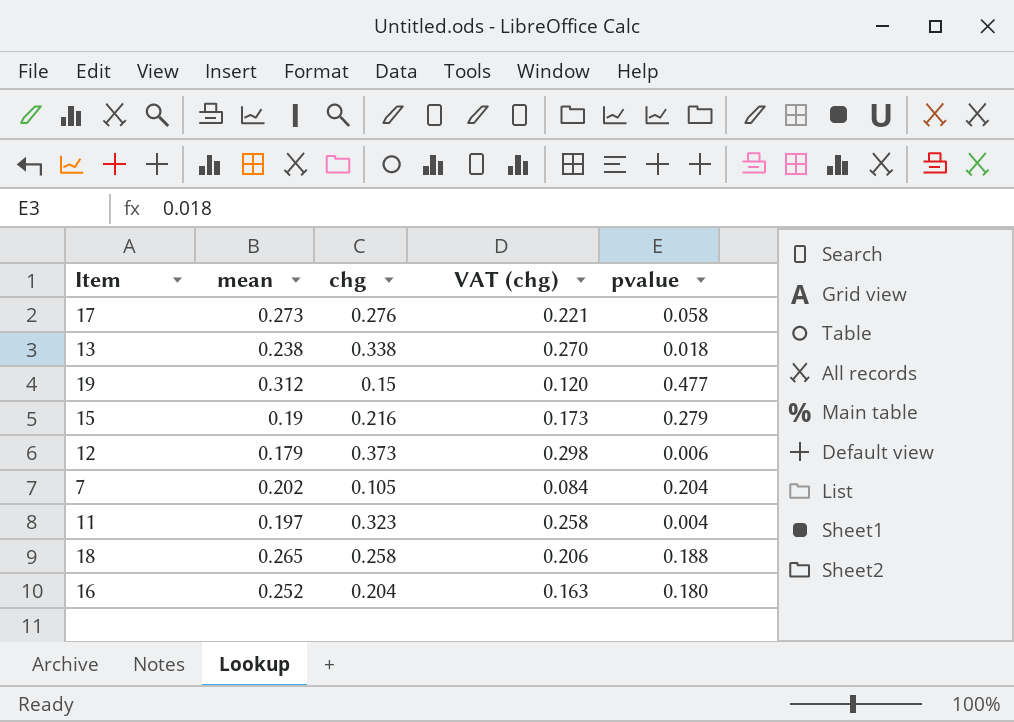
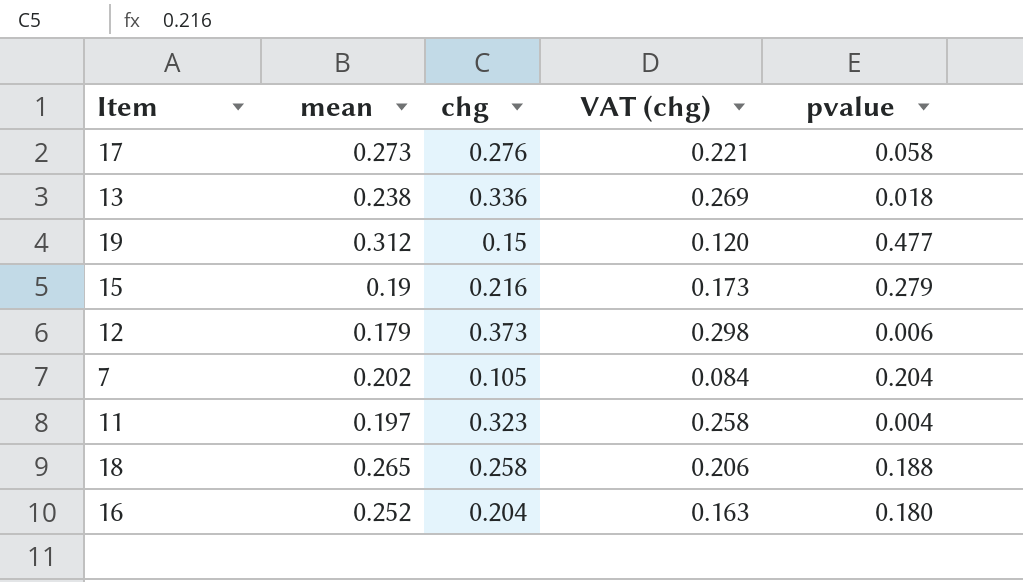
13 | chg: 0.338 -> 0.336
13 | VAT (chg): 0.270 -> 0.269

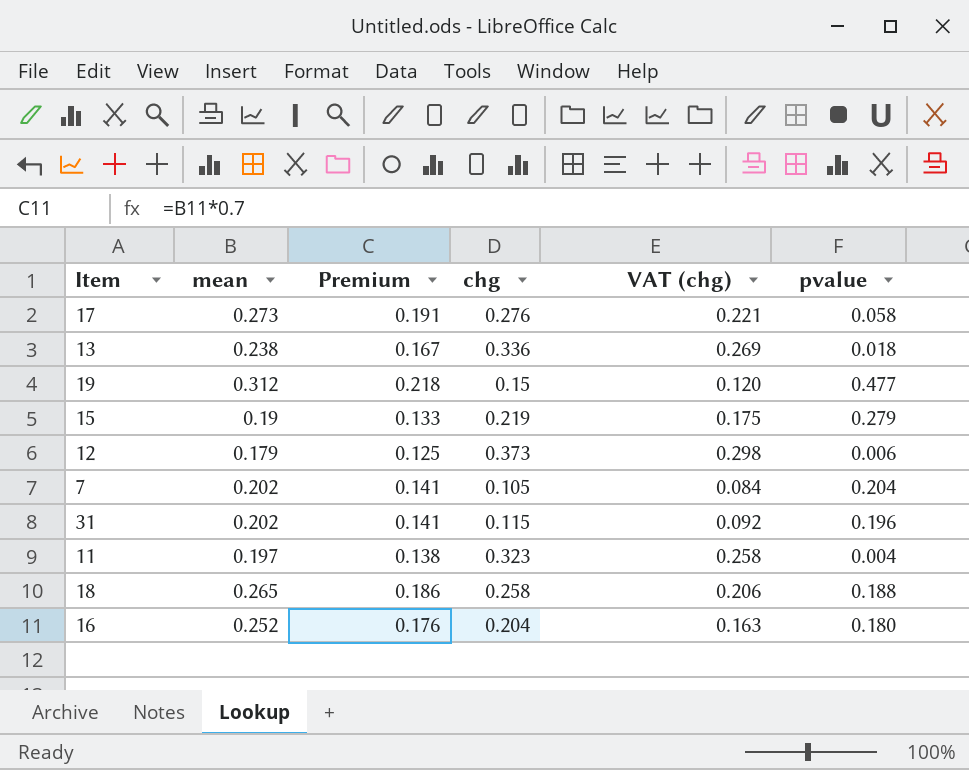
column Premium | formula: none -> [mean] * 0.7
15 | chg: 0.216 -> 0.219
15 | VAT (chg): 0.173 -> 0.175
row 31: none -> 0.202 | 0.141 | 0.115 | 0.092 | 0.196

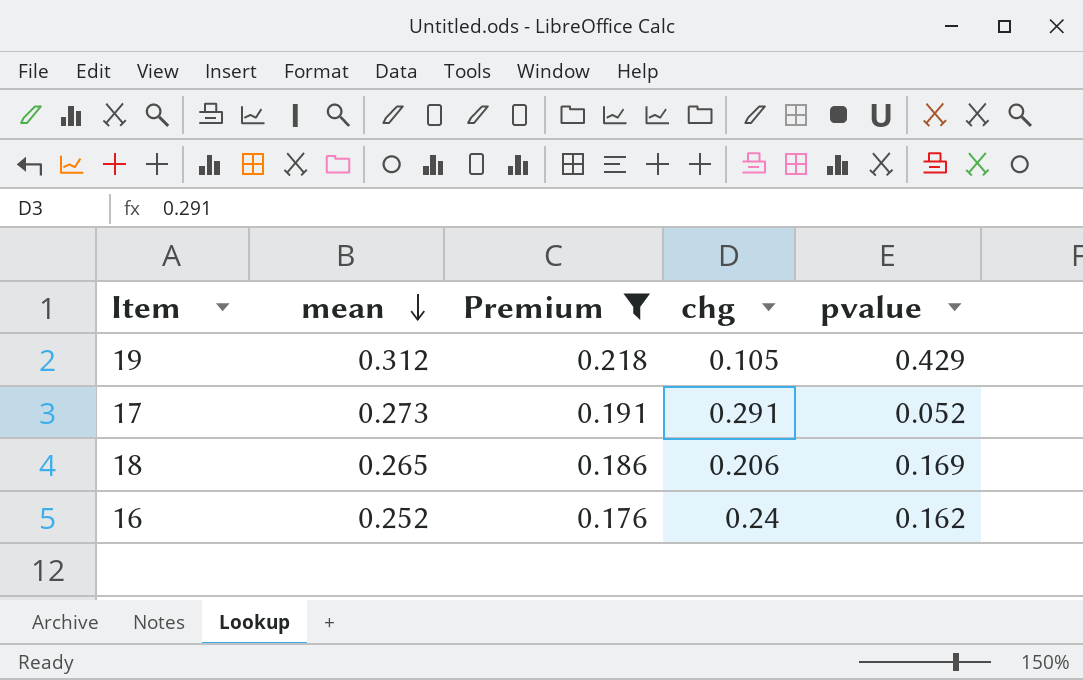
filter: none -> Premium >= 0.176
row order: none -> mean descending
column VAT (chg) | formula: [chg] * 0.8 -> none
19 | chg: 0.15 -> 0.105
19 | pvalue: 0.477 -> 0.429
17 | chg: 0.276 -> 0.291
17 | pvalue: 0.058 -> 0.052
18 | chg: 0.258 -> 0.206
18 | pvalue: 0.188 -> 0.169
16 | chg: 0.204 -> 0.24
16 | pvalue: 0.180 -> 0.162

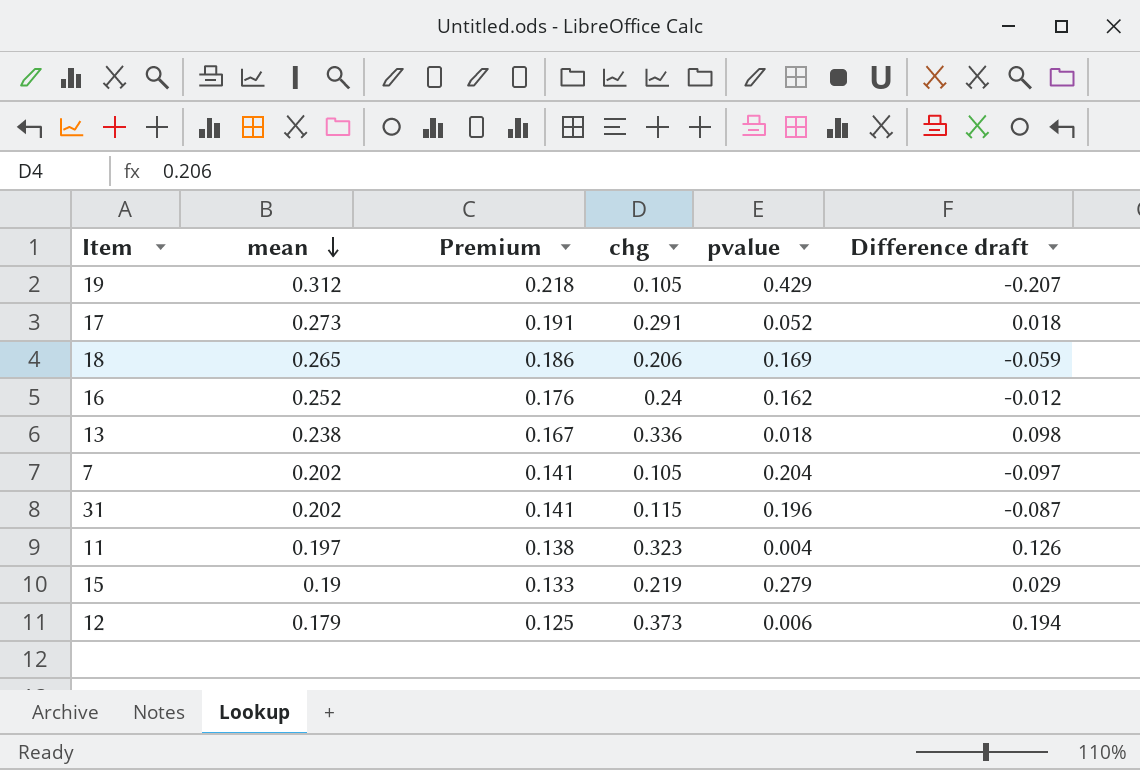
filter: Premium >= 0.176 -> none
column Difference draft | formula: none -> [chg] - [mean]

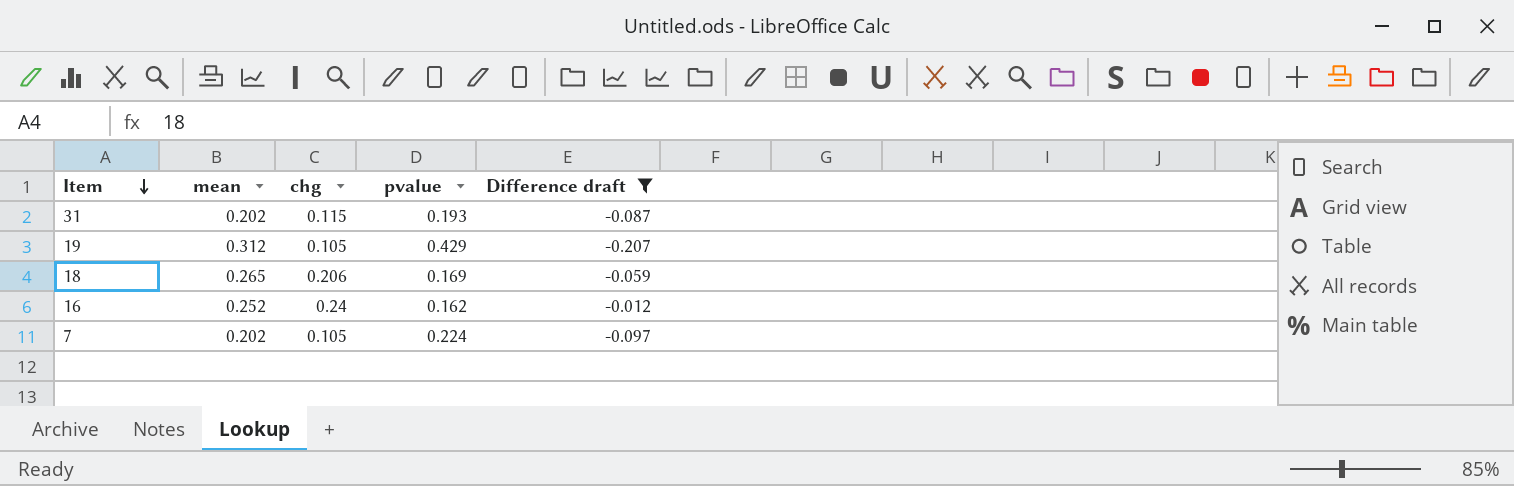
filter: none -> Difference draft <= -0.012
row order: mean descending -> Item descending
column Premium | formula: [mean] * 0.7 -> none
31 | pvalue: 0.196 -> 0.193
7 | pvalue: 0.204 -> 0.224

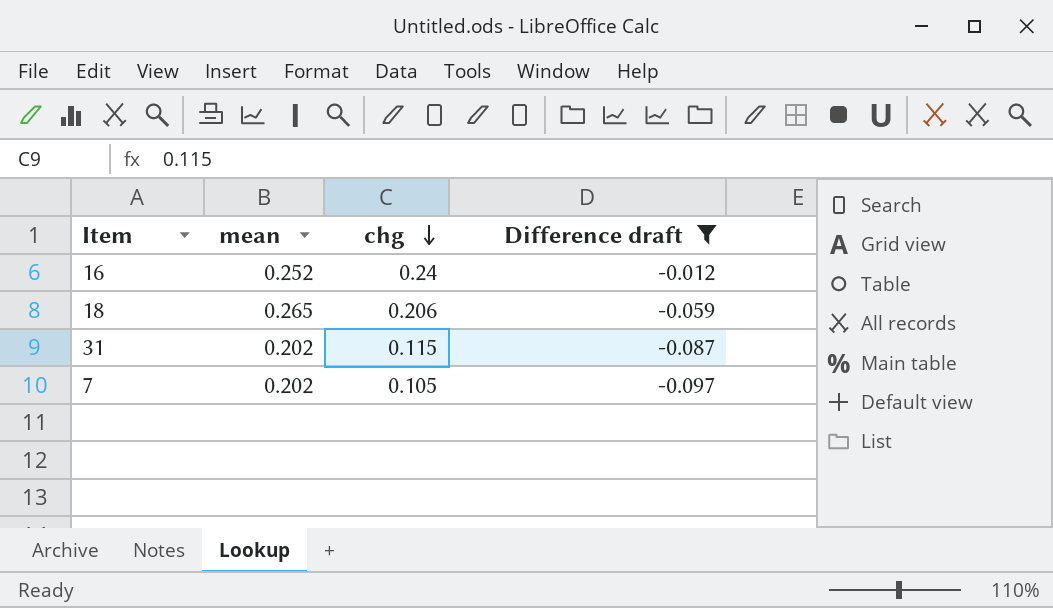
row order: Item descending -> chg descending
column pvalue | position: 4 -> none
row 19: 0.312 | 0.105 | 0.429 | -0.207 -> none

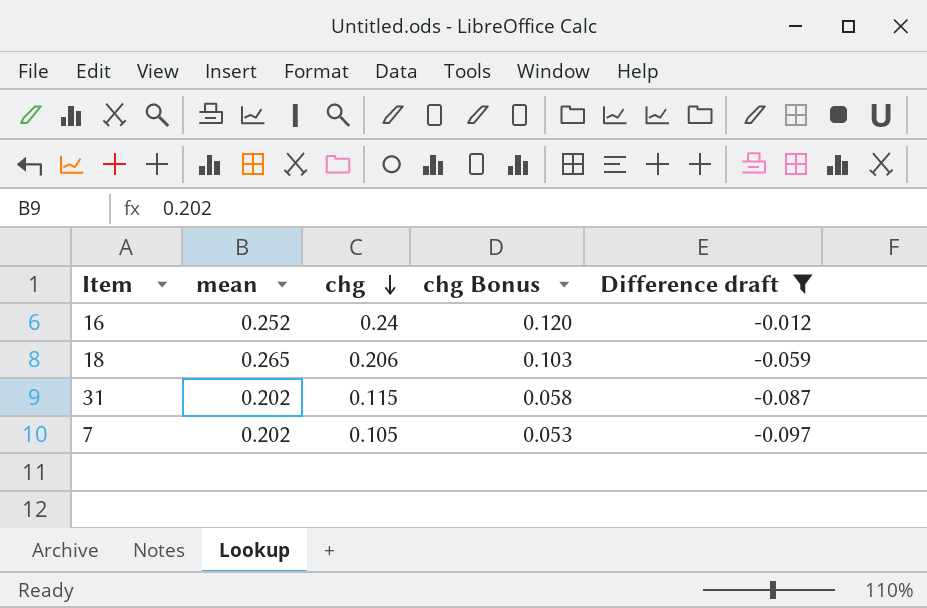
column chg Bonus | formula: none -> [chg] * 0.5

